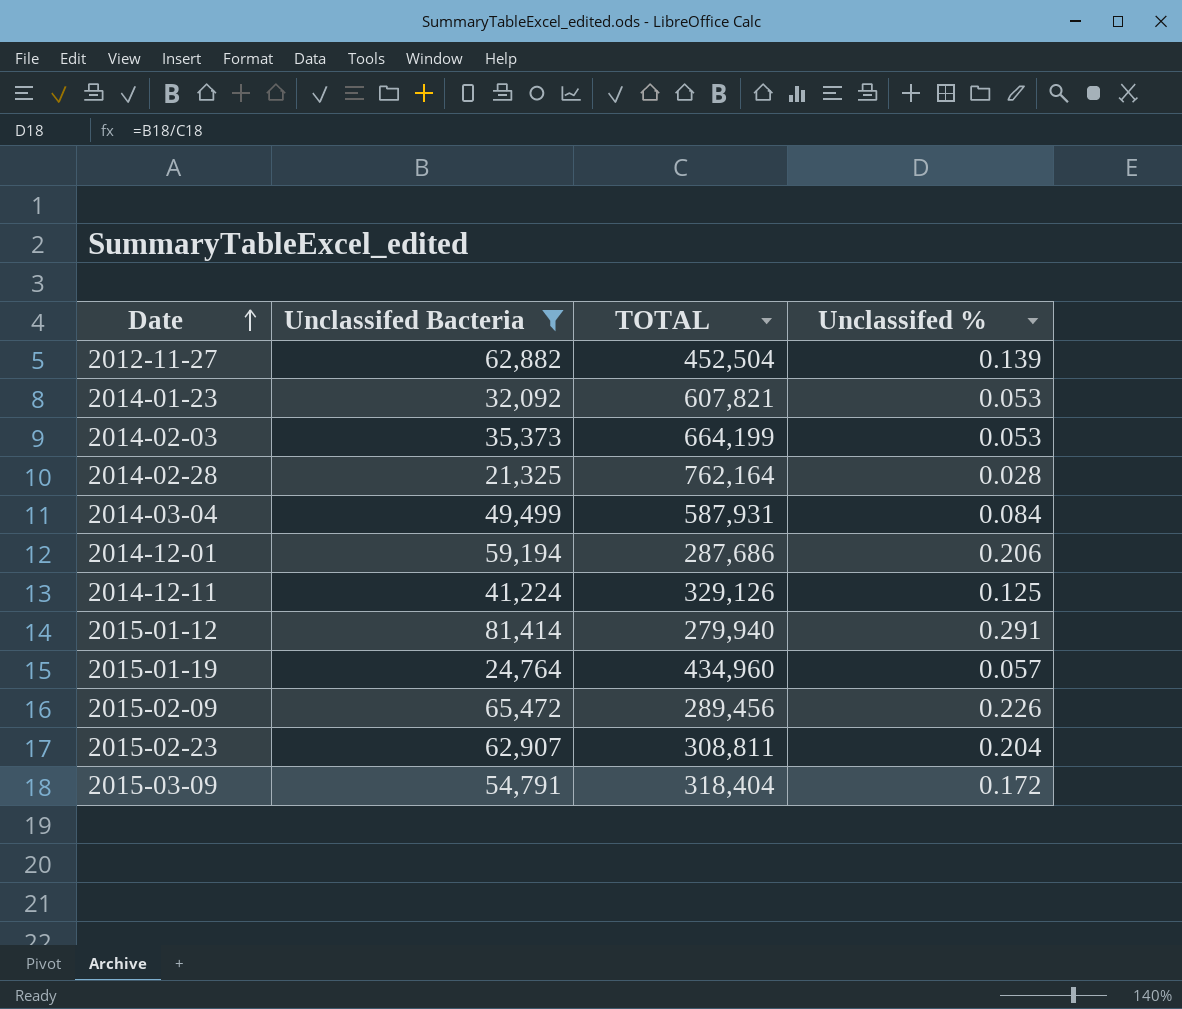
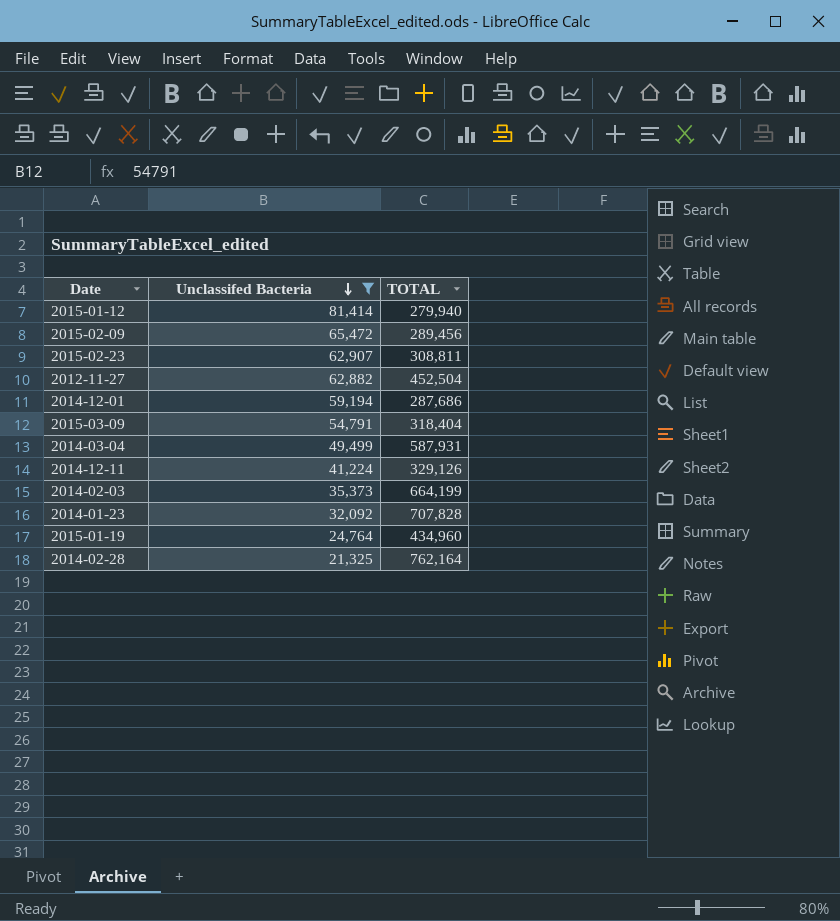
row order: Date ascending -> Unclassifed Bacteria descending
column Unclassifed % | formula: [Unclassifed Bacteria] / [TOTAL] -> none
2014-01-23 | TOTAL: 607,821 -> 707,828

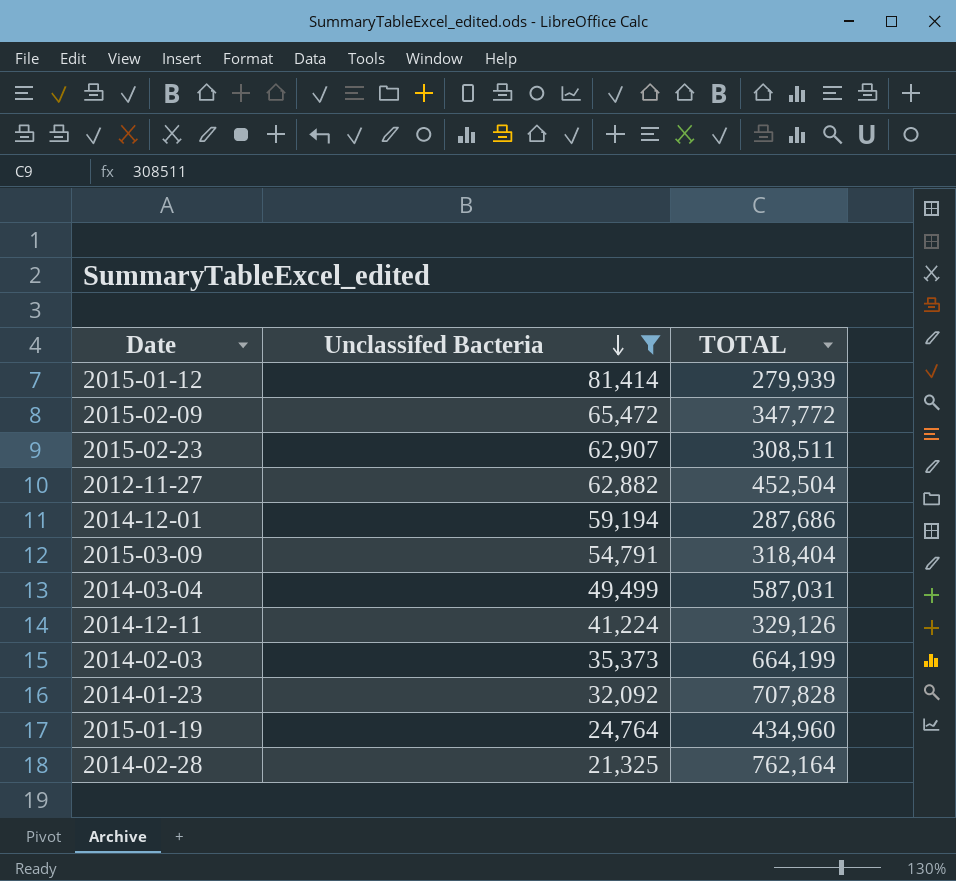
2015-01-12 | TOTAL: 279,940 -> 279,939
2015-02-09 | TOTAL: 289,456 -> 347,772
2015-02-23 | TOTAL: 308,811 -> 308,511
2014-03-04 | TOTAL: 587,931 -> 587,031

